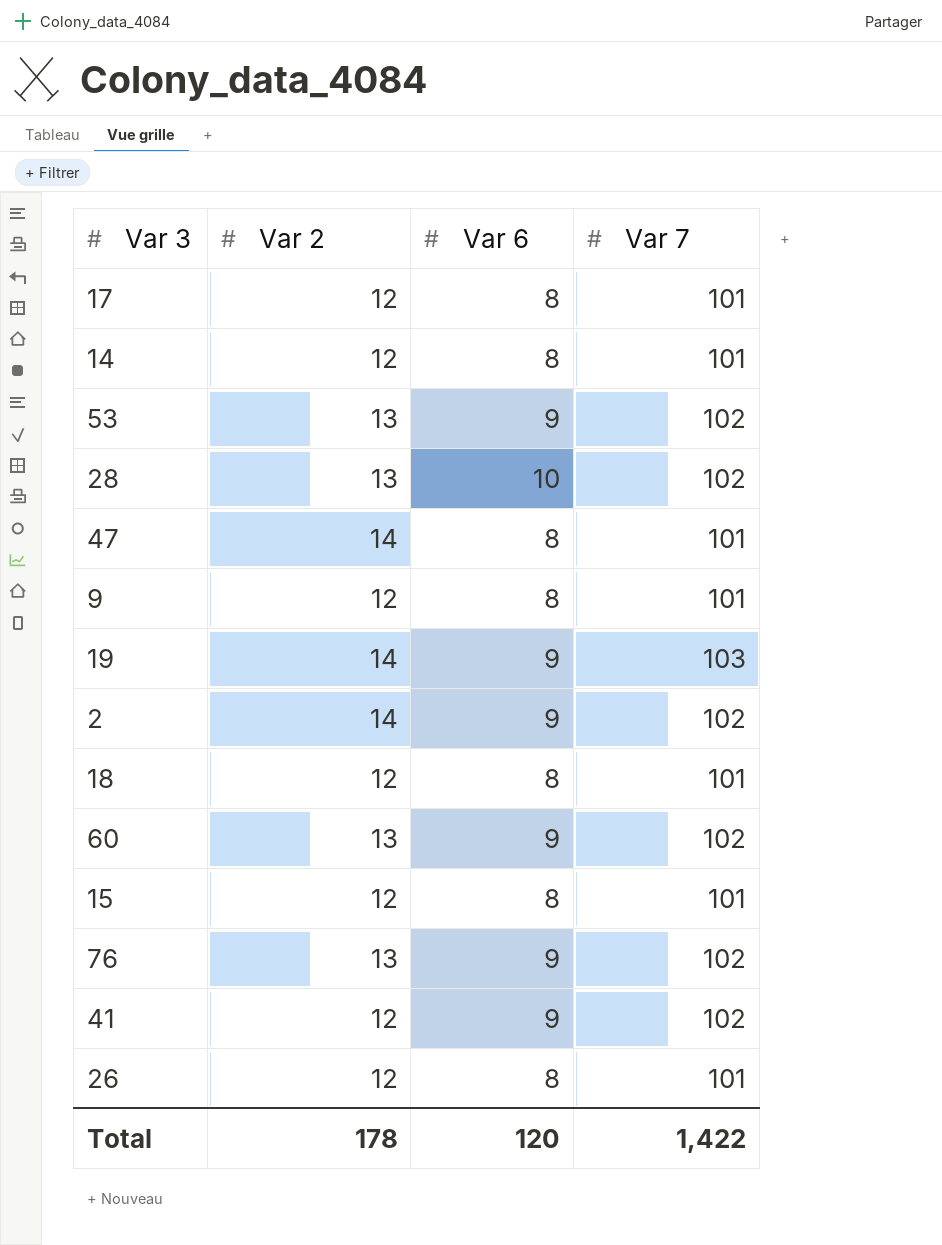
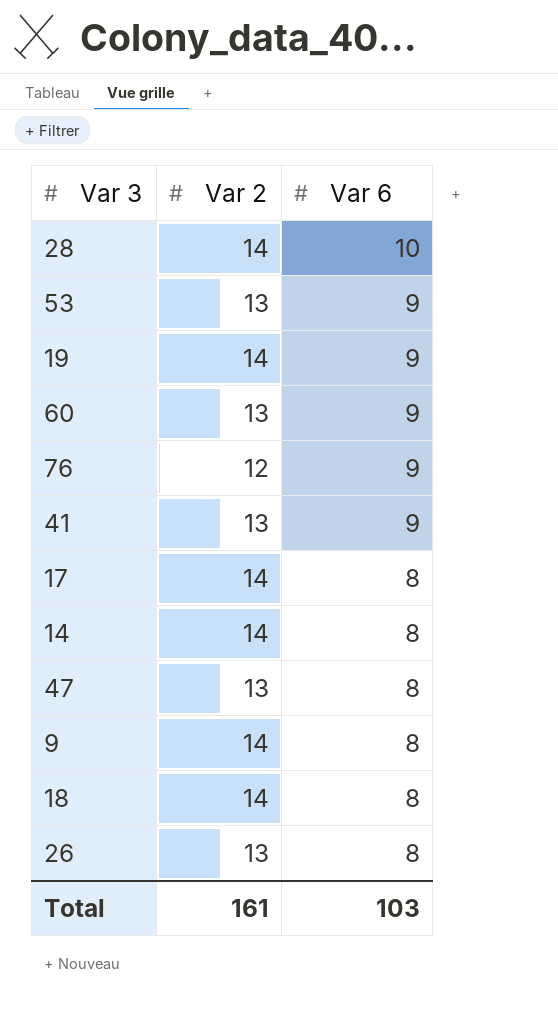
row order: none -> Var 6 descending
column Var 7 | position: 4 -> none
row 2: 14 | 9 | 102 -> none
row 15: 12 | 8 | 101 -> none
28 | Var 2: 13 -> 14
76 | Var 2: 13 -> 12
41 | Var 2: 12 -> 13
17 | Var 2: 12 -> 14
14 | Var 2: 12 -> 14
47 | Var 2: 14 -> 13
9 | Var 2: 12 -> 14
18 | Var 2: 12 -> 14
26 | Var 2: 12 -> 13
Total | Var 2: 178 -> 161
Total | Var 6: 120 -> 103

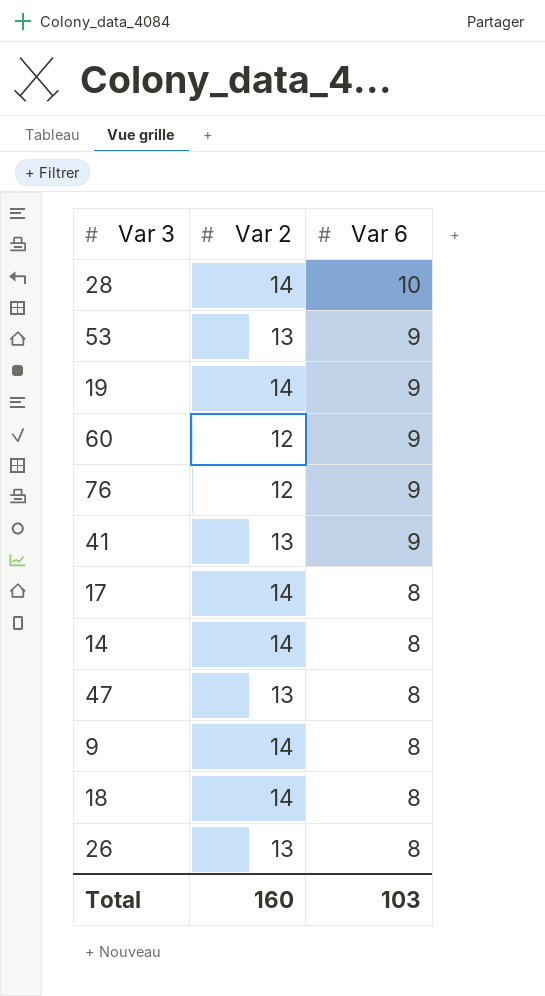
60 | Var 2: 13 -> 12
Total | Var 2: 161 -> 160

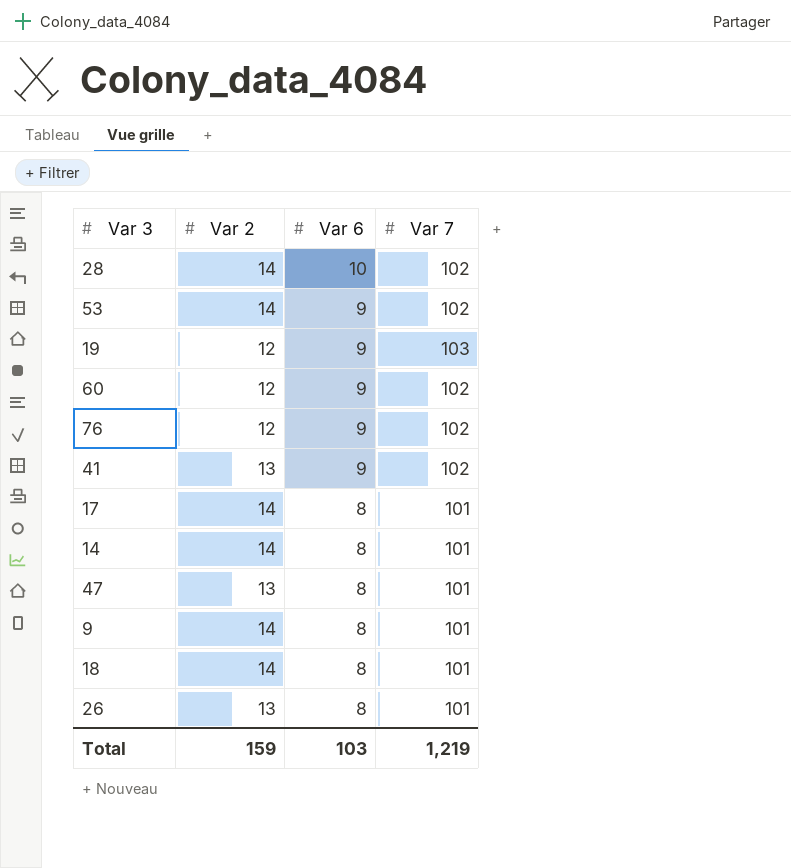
column Var 7 | position: none -> 4
53 | Var 2: 13 -> 14
19 | Var 2: 14 -> 12
Total | Var 2: 160 -> 159

